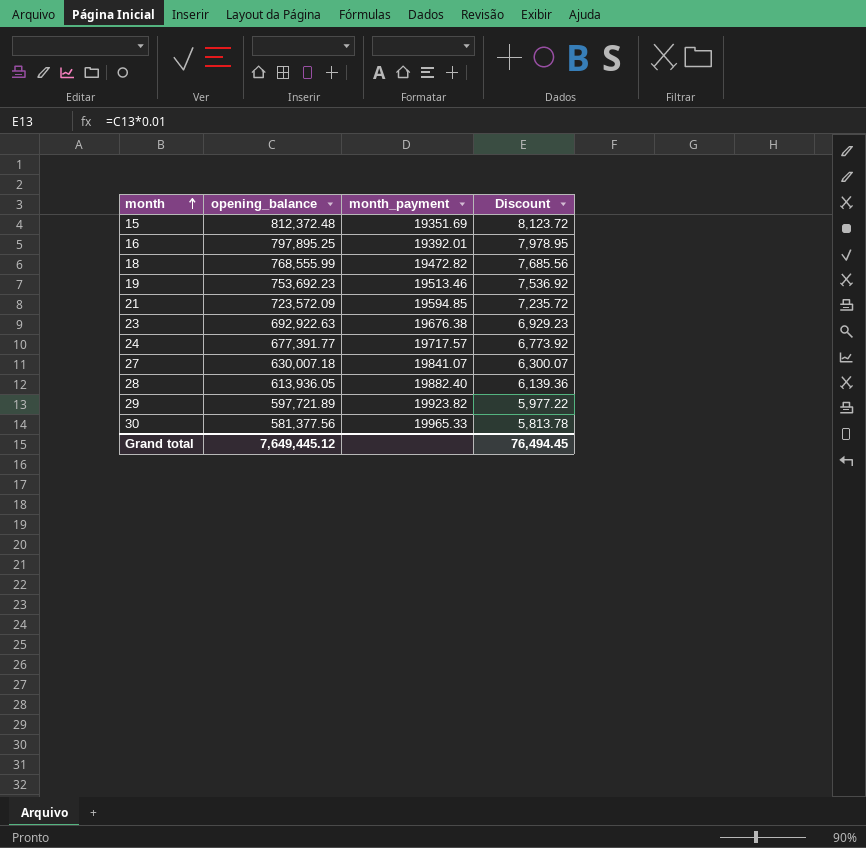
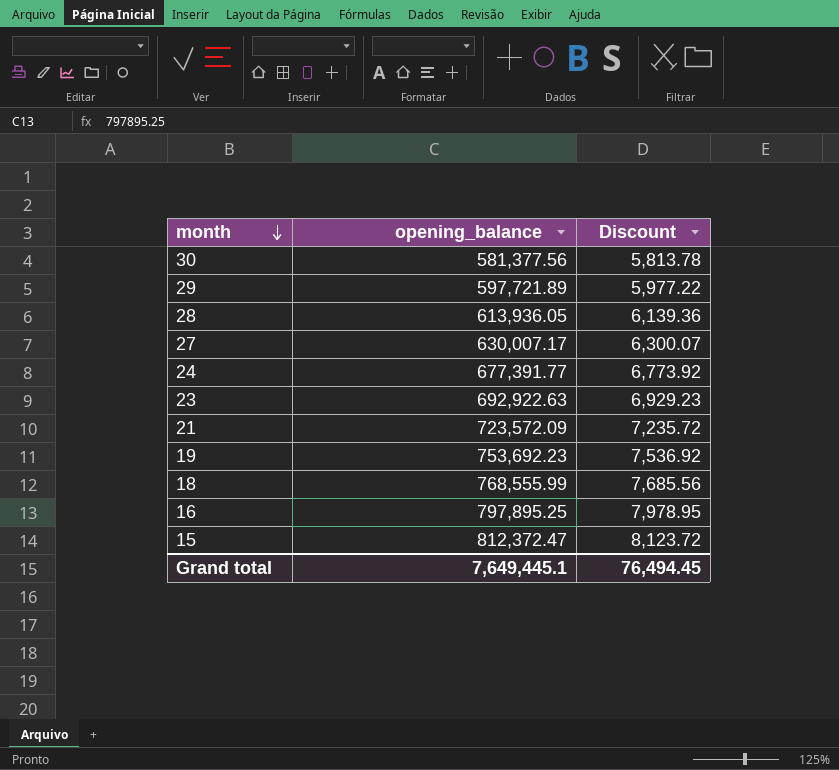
row order: month ascending -> month descending
column month_payment | position: 3 -> none
27 | opening_balance: 630,007.18 -> 630,007.17
15 | opening_balance: 812,372.48 -> 812,372.47
Grand total | opening_balance: 7,649,445.12 -> 7,649,445.1

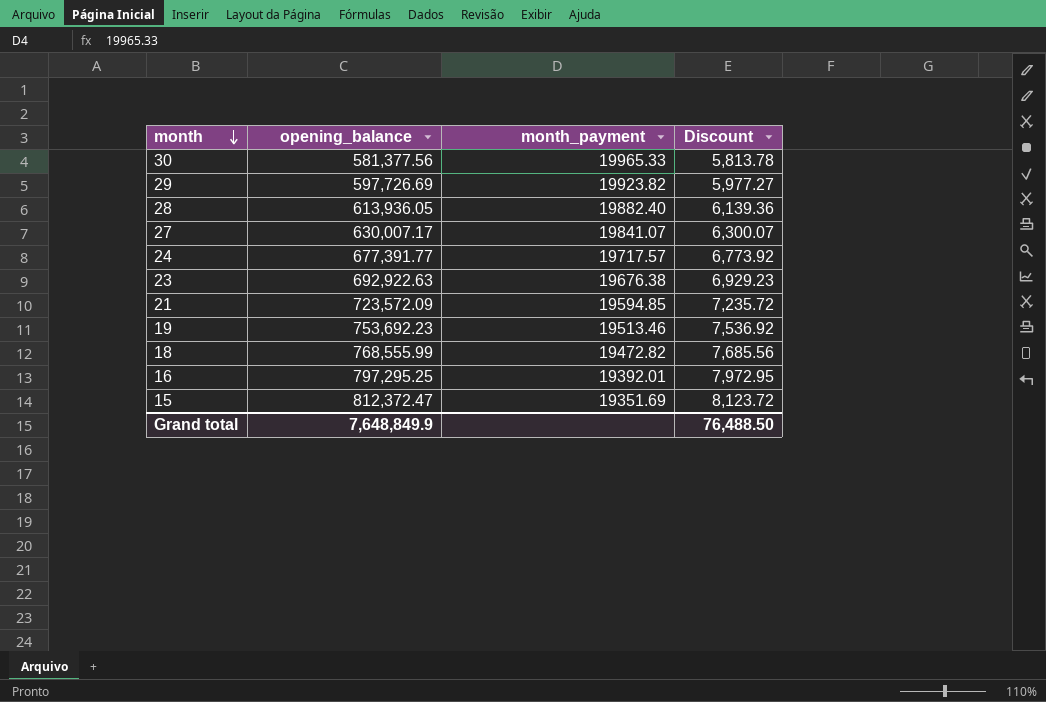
column month_payment | position: none -> 3
29 | opening_balance: 597,721.89 -> 597,726.69
29 | Discount: 5,977.22 -> 5,977.27
16 | opening_balance: 797,895.25 -> 797,295.25
16 | Discount: 7,978.95 -> 7,972.95
Grand total | opening_balance: 7,649,445.1 -> 7,648,849.9
Grand total | Discount: 76,494.45 -> 76,488.50

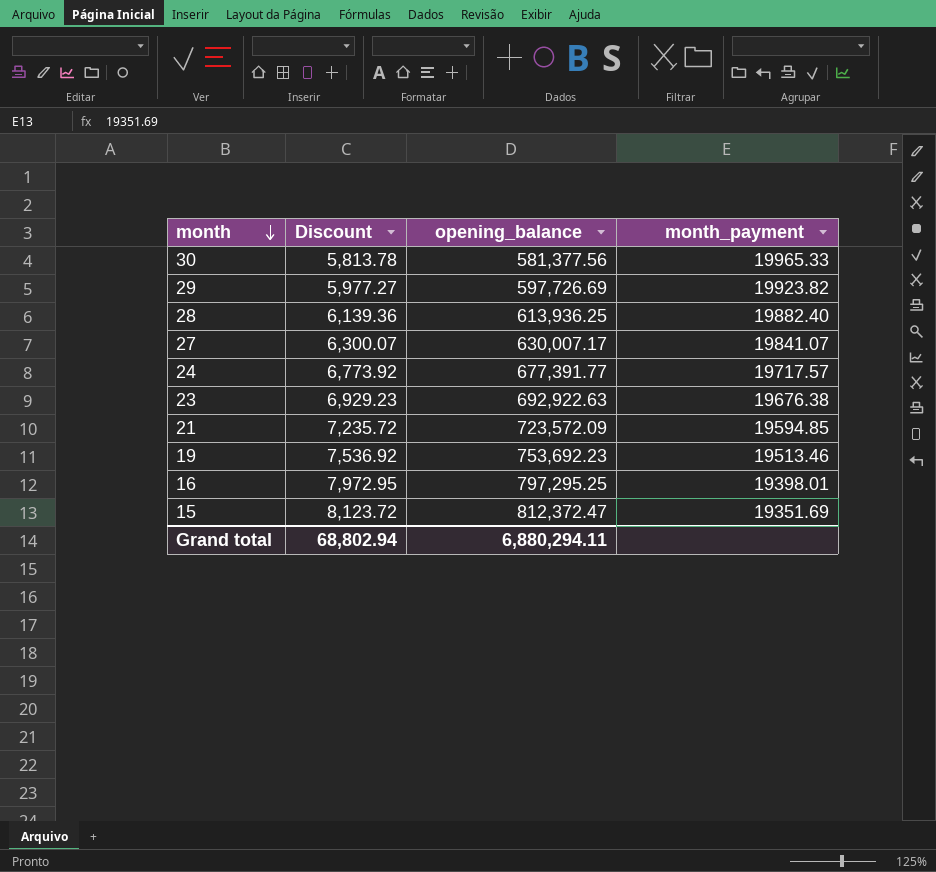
column Discount | position: 4 -> 2
row 18: 768,555.99 | 19472.82 | 7,685.56 -> none
28 | opening_balance: 613,936.05 -> 613,936.25
16 | month_payment: 19392.01 -> 19398.01
Grand total | Discount: 76,488.50 -> 68,802.94
Grand total | opening_balance: 7,648,849.9 -> 6,880,294.11

